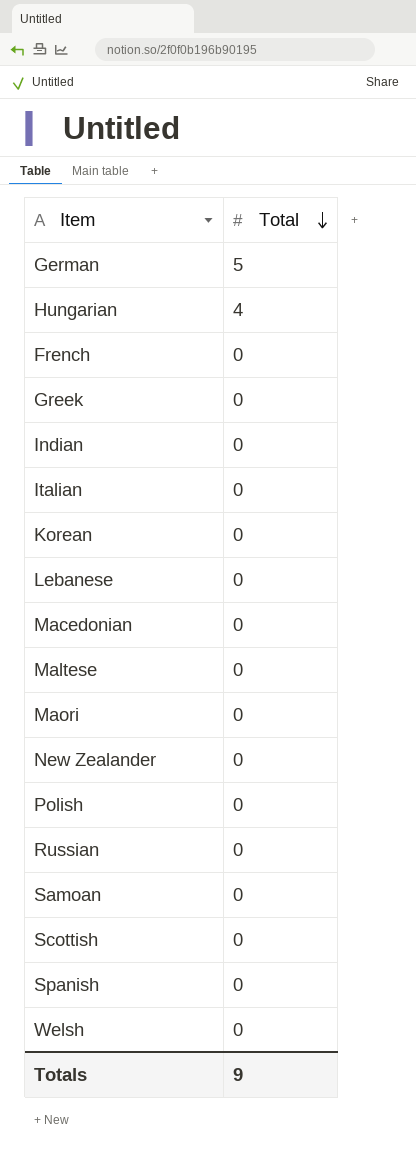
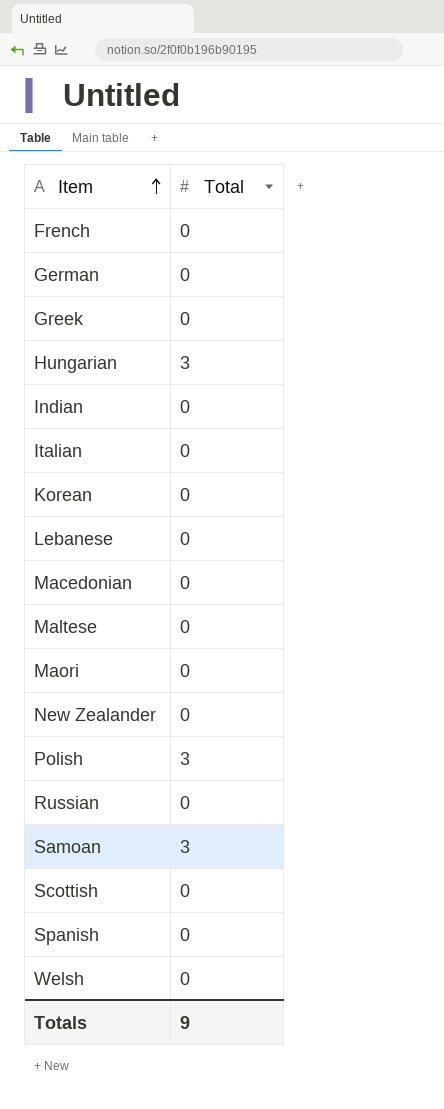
row order: Total descending -> Item ascending
German | Total: 5 -> 0
Hungarian | Total: 4 -> 3
Polish | Total: 0 -> 3
Samoan | Total: 0 -> 3

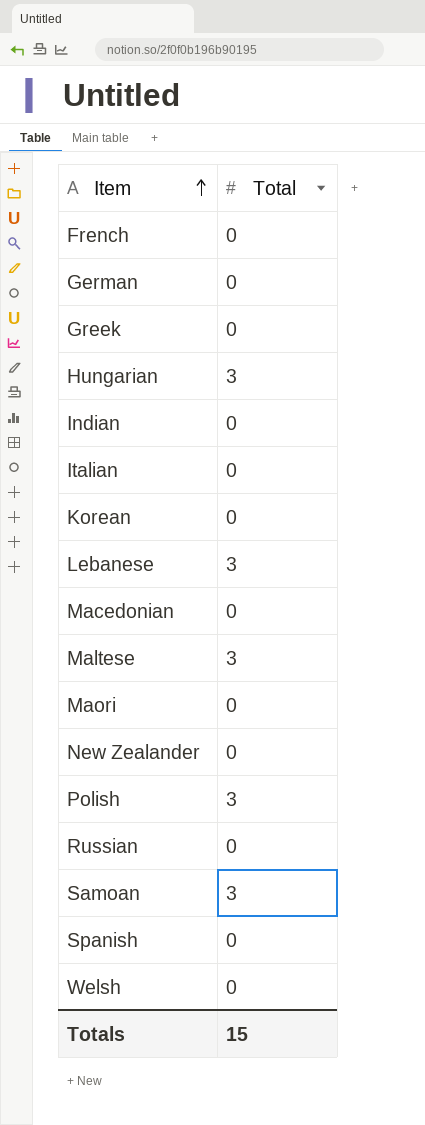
row Scottish: 0 -> none
Lebanese | Total: 0 -> 3
Maltese | Total: 0 -> 3
Totals | Total: 9 -> 15

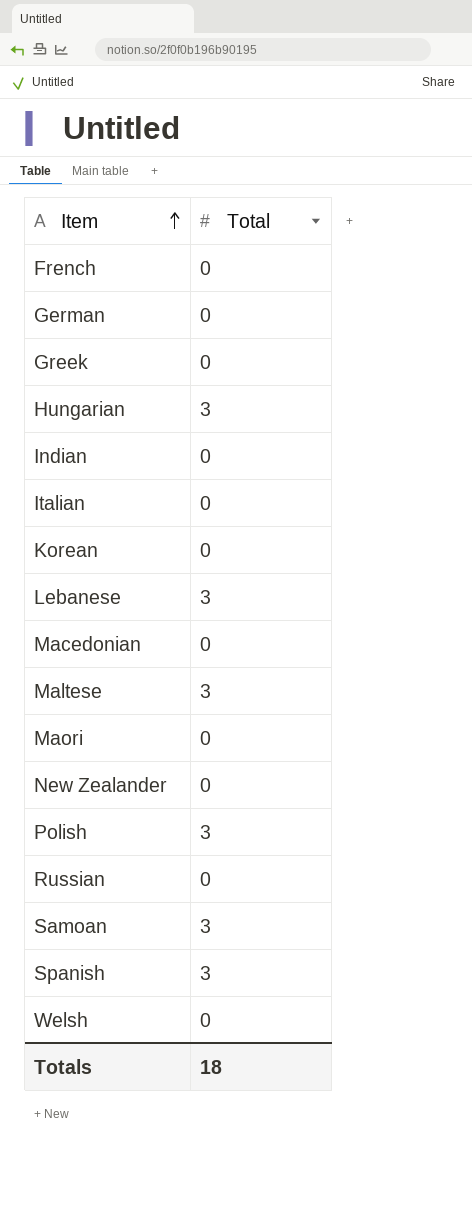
Spanish | Total: 0 -> 3
Totals | Total: 15 -> 18

